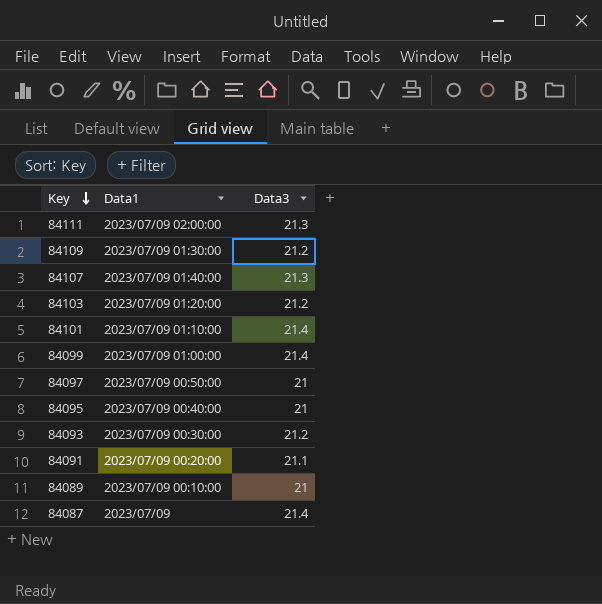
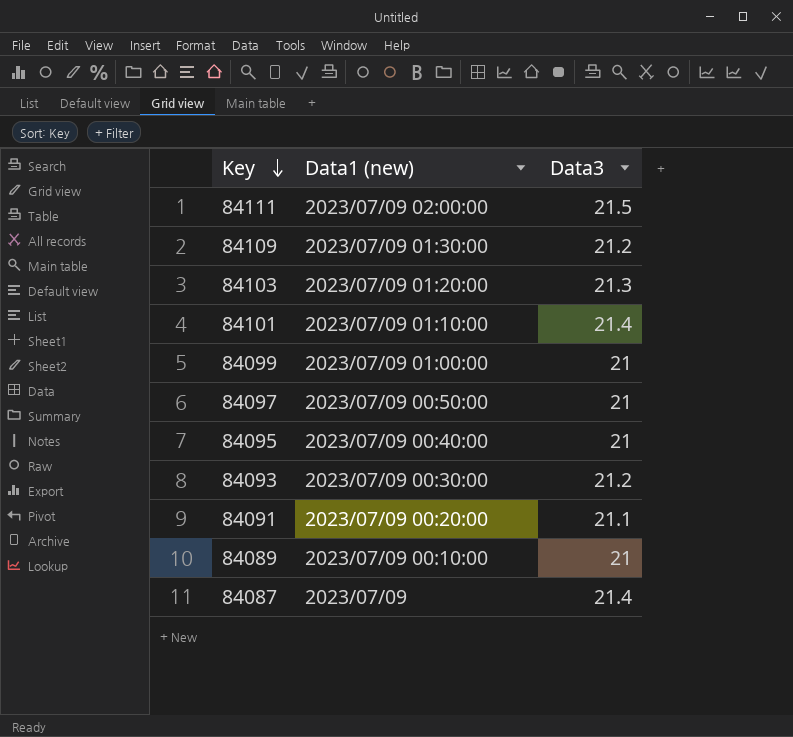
column name: Data1 -> Data1 (new)
row 84107: 2023/07/09 01:40:00 | 21.3 -> none
84111 | Data3: 21.3 -> 21.5
84103 | Data3: 21.2 -> 21.3
84099 | Data3: 21.4 -> 21

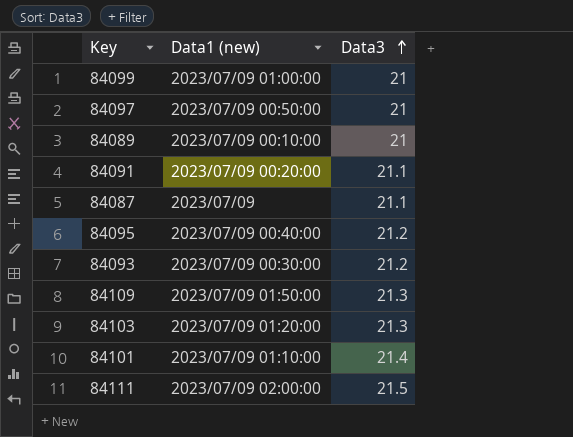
row order: Key descending -> Data3 ascending
84087 | Data3: 21.4 -> 21.1
84095 | Data3: 21 -> 21.2
84109 | Data1 (new): 2023/07/09 01:30:00 -> 2023/07/09 01:50:00
84109 | Data3: 21.2 -> 21.3

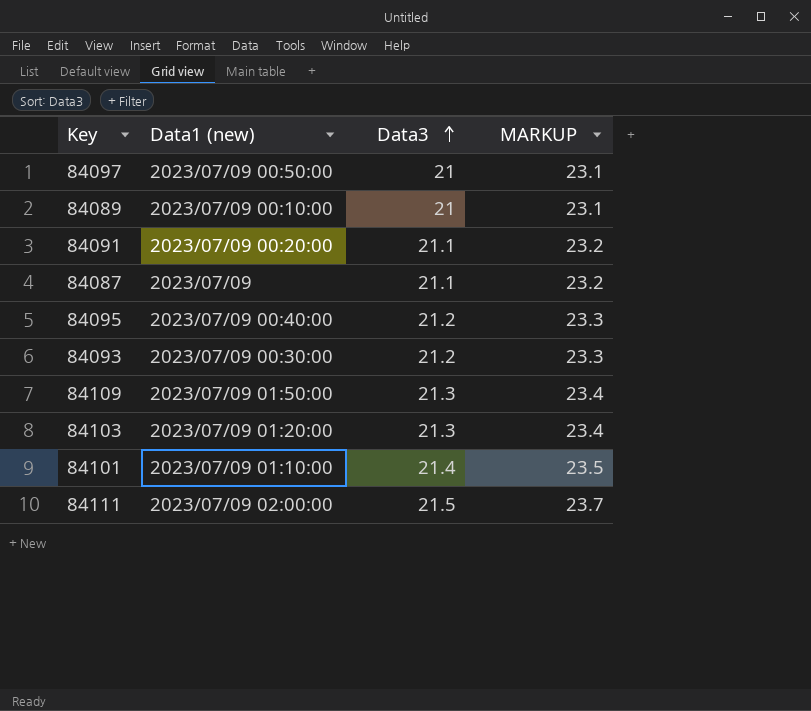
column MARKUP | formula: none -> [Data3] * 1.1
row 84099: 2023/07/09 01:00:00 | 21 -> none

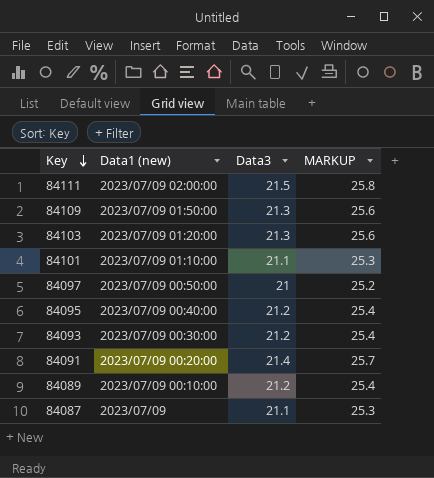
row order: Data3 ascending -> Key descending
column MARKUP | formula: [Data3] * 1.1 -> [Data3] * 1.2
84101 | Data3: 21.4 -> 21.1
84091 | Data3: 21.1 -> 21.4
84089 | Data3: 21 -> 21.2

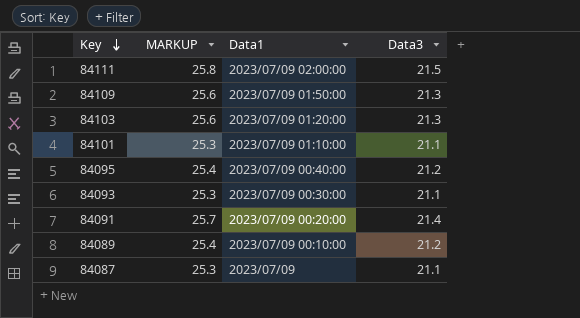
column MARKUP | position: 4 -> 2
column name: Data1 (new) -> Data1
row 84097: 2023/07/09 00:50:00 | 21 | 25.2 -> none
84093 | MARKUP: 25.4 -> 25.3
84093 | Data3: 21.2 -> 21.1

